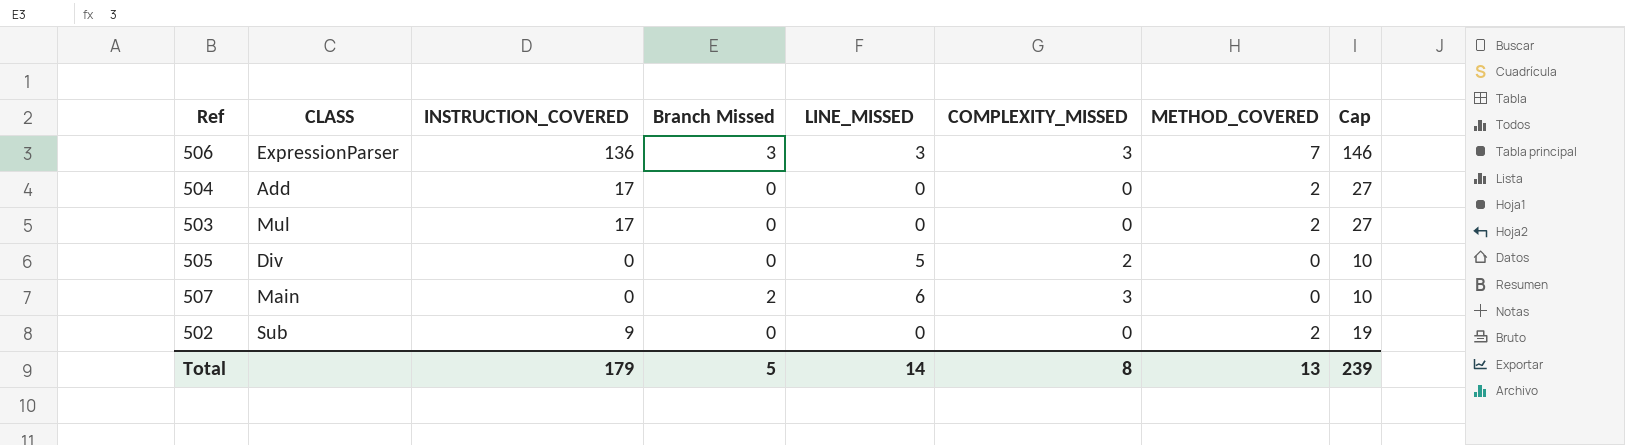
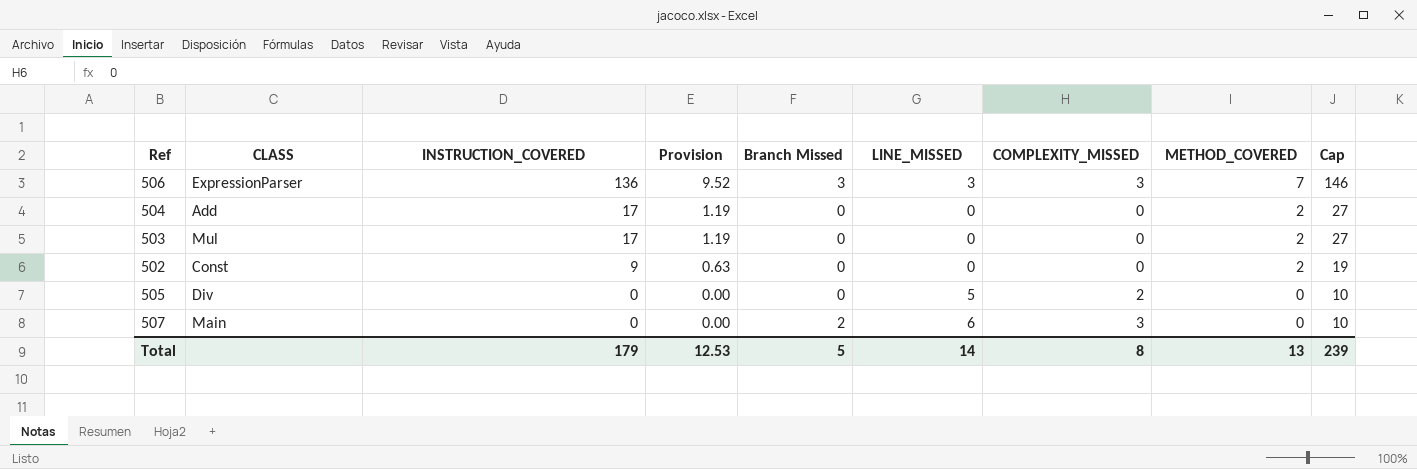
row order: none -> INSTRUCTION_COVERED descending
column Provision | formula: none -> [INSTRUCTION_COVERED] * 0.07
502 | CLASS: Sub -> Const

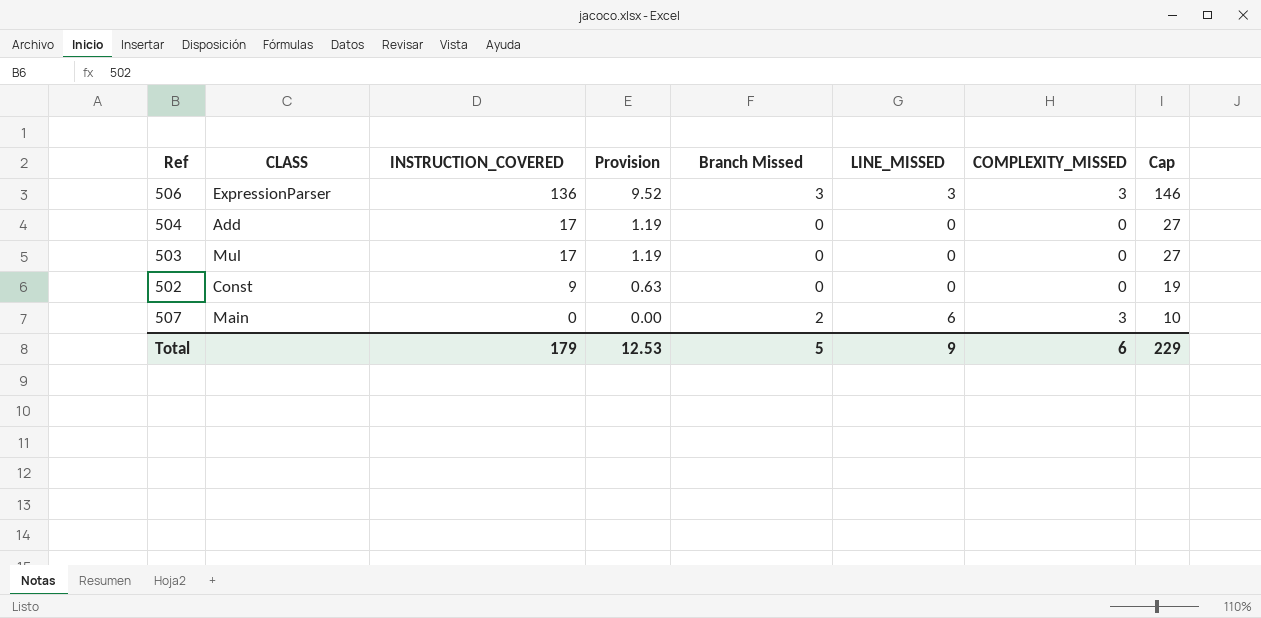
column METHOD_COVERED | position: 8 -> none
row 505: Div | 0 | 0.00 | 0 | 5 | 2 | 0 | 10 -> none
Total | LINE_MISSED: 14 -> 9
Total | COMPLEXITY_MISSED: 8 -> 6
Total | Cap: 239 -> 229

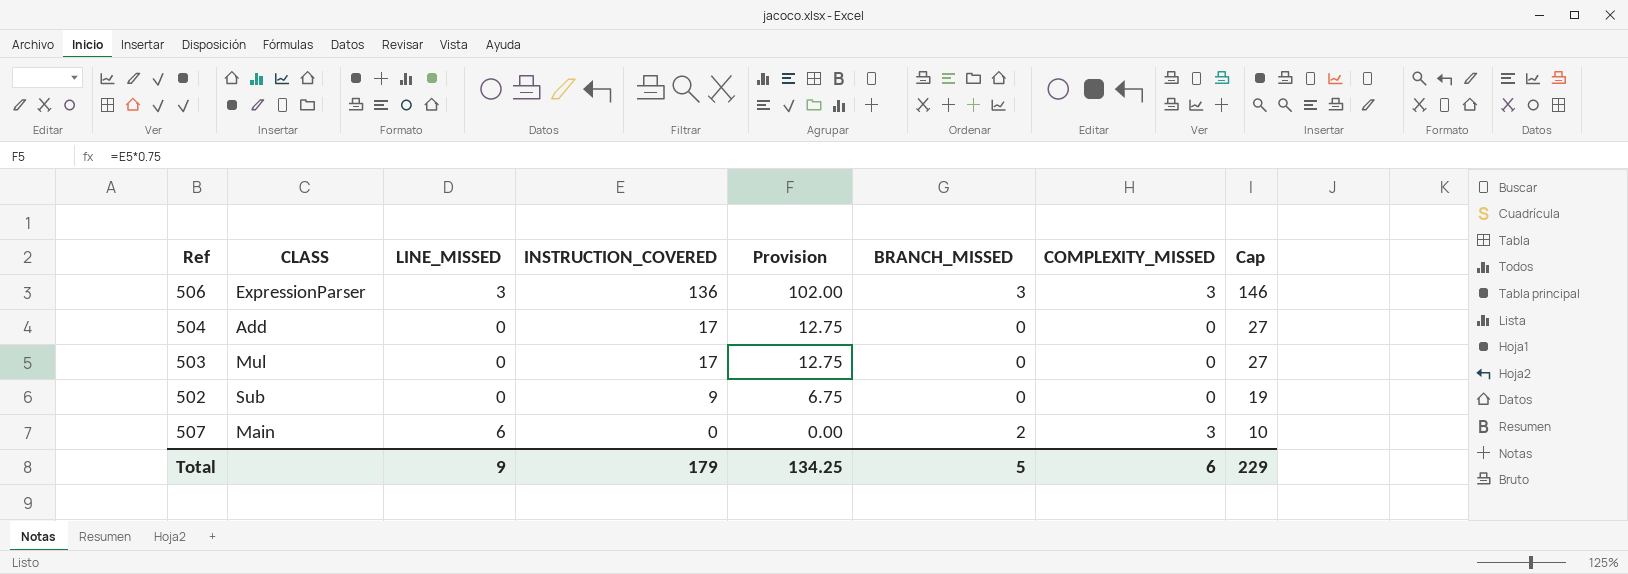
column LINE_MISSED | position: 6 -> 3
column Provision | formula: [INSTRUCTION_COVERED] * 0.07 -> [INSTRUCTION_COVERED] * 0.75
column name: Branch Missed -> BRANCH_MISSED
502 | CLASS: Const -> Sub
Total | Provision: 12.53 -> 134.25

